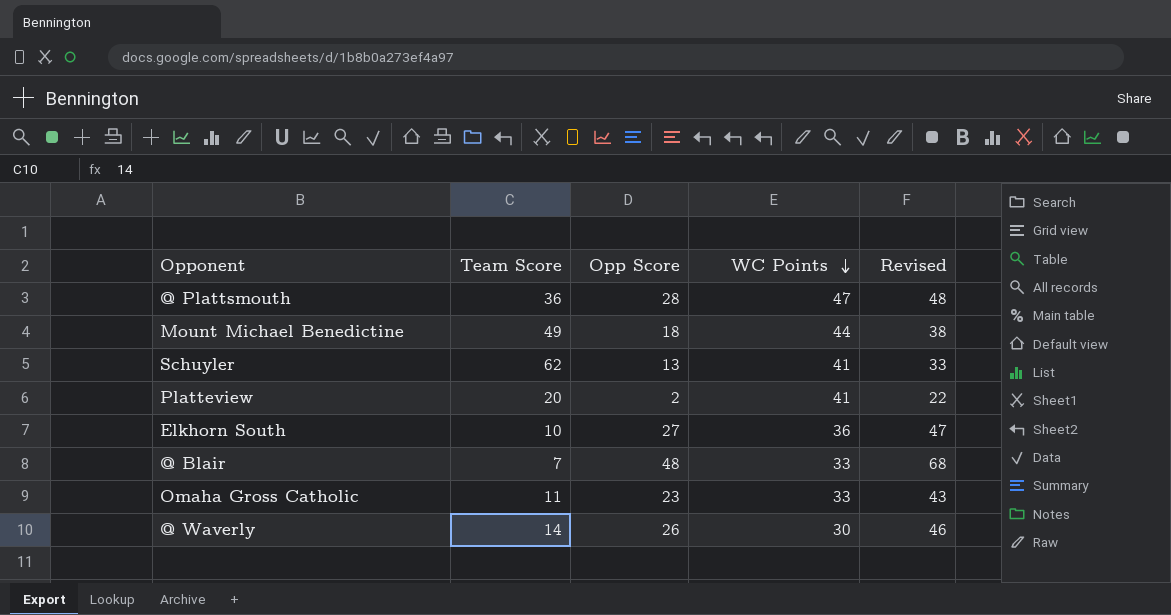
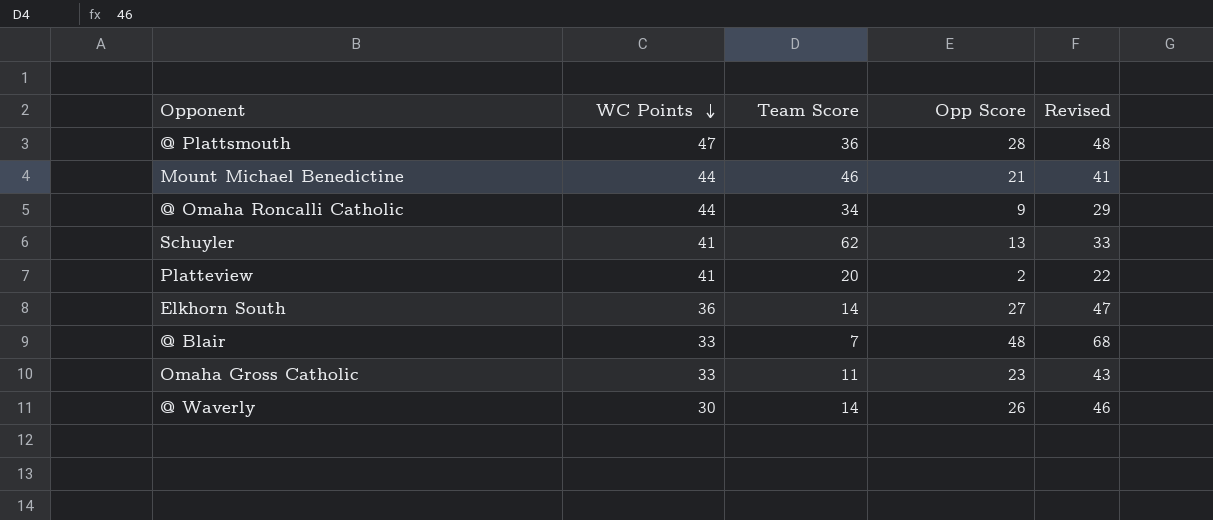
column WC Points | position: 4 -> 2
Mount Michael Benedictine | Team Score: 49 -> 46
Mount Michael Benedictine | Opp Score: 18 -> 21
Mount Michael Benedictine | Revised: 38 -> 41
row @ Omaha Roncalli Catholic: none -> 44 | 34 | 9 | 29
Elkhorn South | Team Score: 10 -> 14

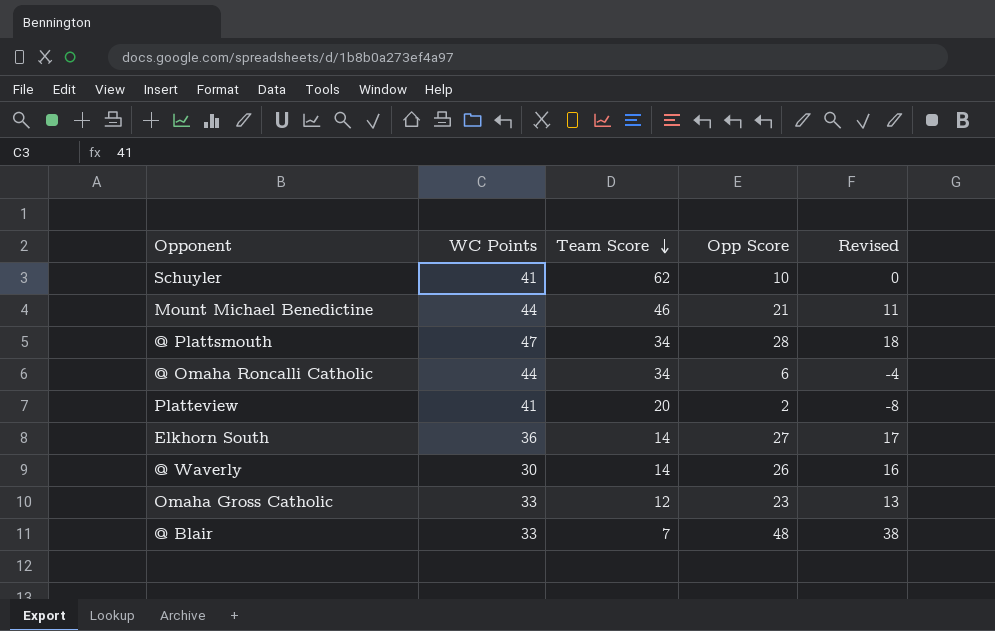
row order: WC Points descending -> Team Score descending
column Revised | formula: [Opp Score] + 20 -> [Opp Score] - 10
Schuyler | Opp Score: 13 -> 10
@ Plattsmouth | Team Score: 36 -> 34
@ Omaha Roncalli Catholic | Opp Score: 9 -> 6
Omaha Gross Catholic | Team Score: 11 -> 12

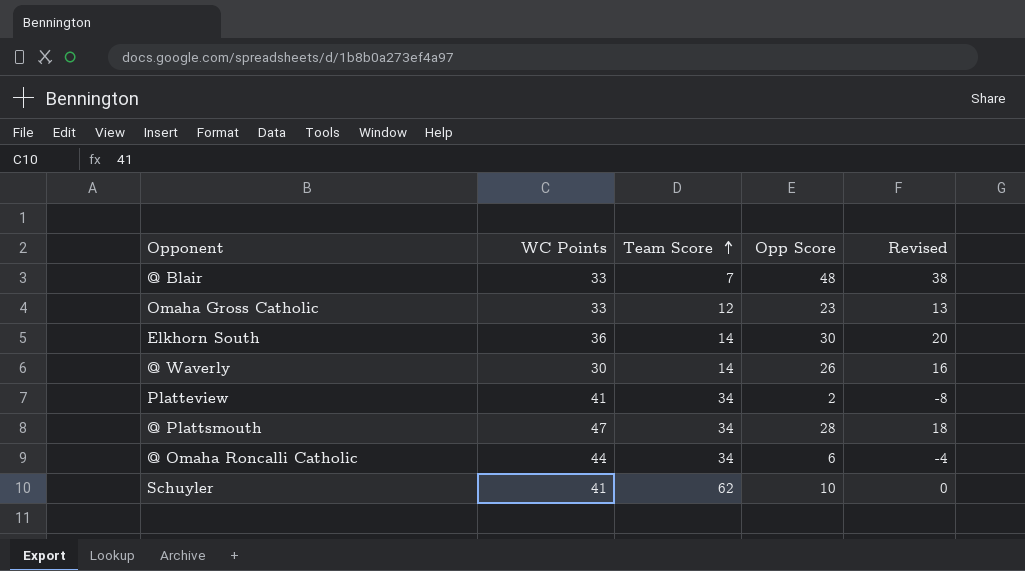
row order: Team Score descending -> Team Score ascending
row Mount Michael Benedictine: 44 | 46 | 21 | 11 -> none
Elkhorn South | Opp Score: 27 -> 30
Elkhorn South | Revised: 17 -> 20
Platteview | Team Score: 20 -> 34

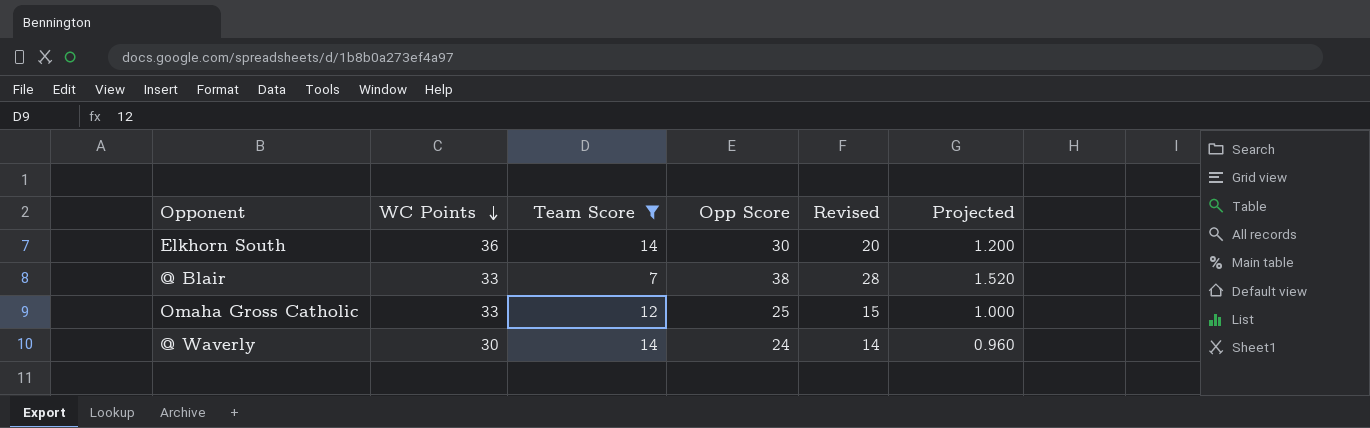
filter: none -> Team Score <= 14
row order: Team Score ascending -> WC Points descending
column Projected | formula: none -> [Opp Score] * 0.04
@ Blair | Opp Score: 48 -> 38
@ Blair | Revised: 38 -> 28
Omaha Gross Catholic | Opp Score: 23 -> 25
Omaha Gross Catholic | Revised: 13 -> 15
@ Waverly | Opp Score: 26 -> 24
@ Waverly | Revised: 16 -> 14

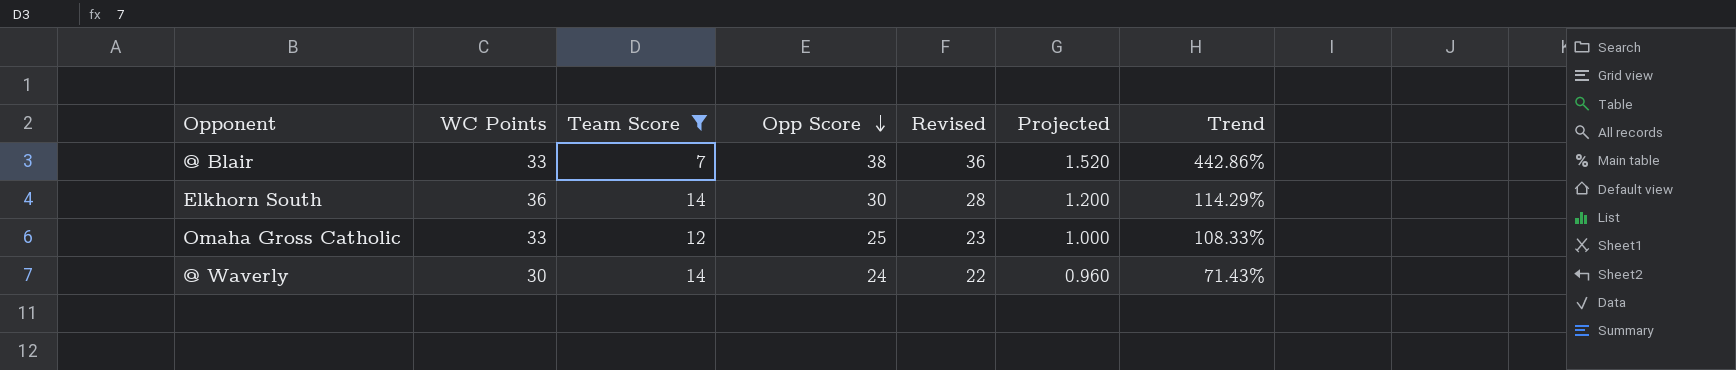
row order: WC Points descending -> Opp Score descending
column Revised | formula: [Opp Score] - 10 -> [Opp Score] - 2
column Trend | formula: none -> ([Opp Score] - [Team Score]) / [Team Score]

